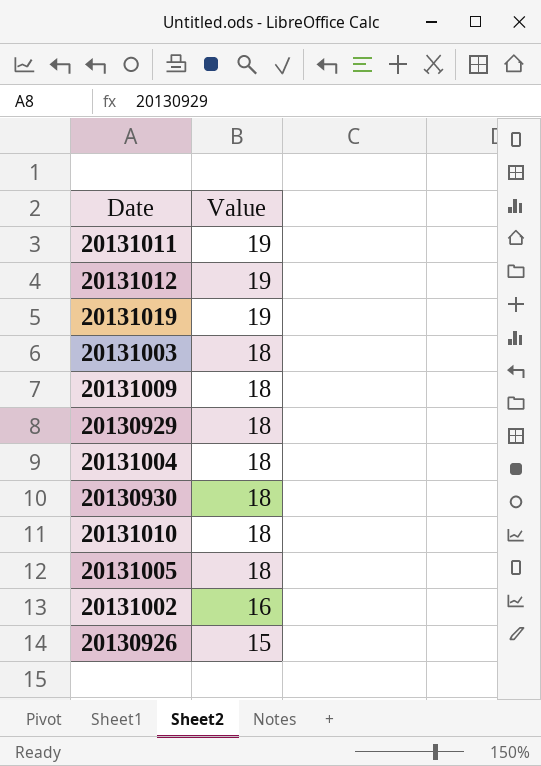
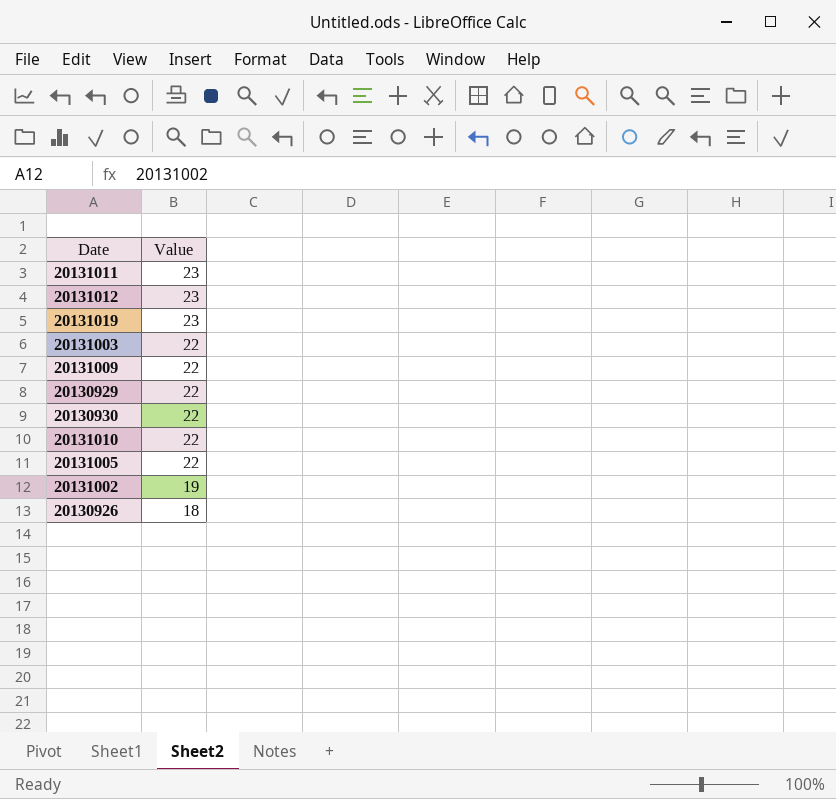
row 20131004: 18 -> none
20131011 | Value: 19 -> 23
20131012 | Value: 19 -> 23
20131019 | Value: 19 -> 23
20131003 | Value: 18 -> 22
20131009 | Value: 18 -> 22
20130929 | Value: 18 -> 22
20130930 | Value: 18 -> 22
20131010 | Value: 18 -> 22
20131005 | Value: 18 -> 22
20131002 | Value: 16 -> 19
20130926 | Value: 15 -> 18

